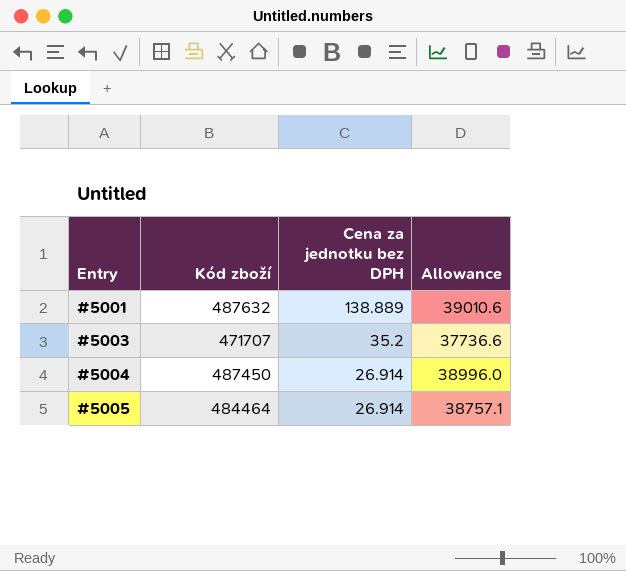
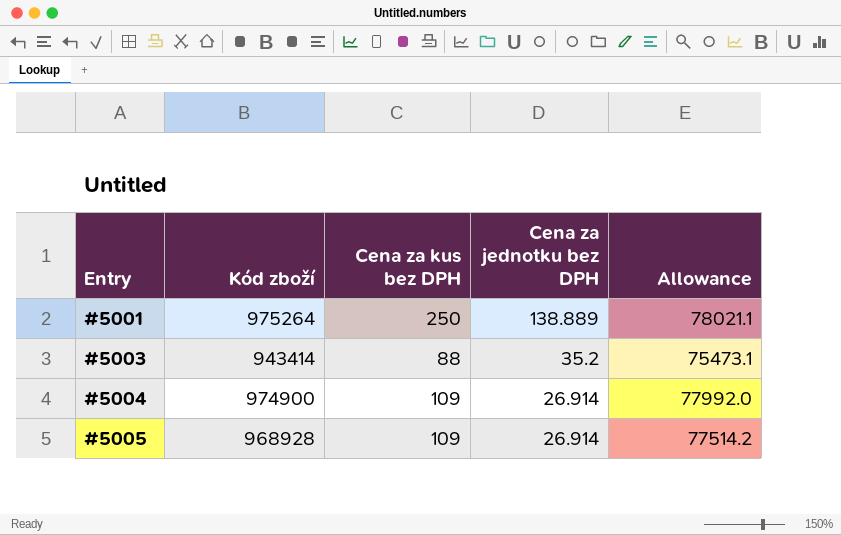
column Cena za kus bez DPH | position: none -> 3
#5001 | Kód zboží: 487632 -> 975264
#5001 | Allowance: 39010.6 -> 78021.1
#5003 | Kód zboží: 471707 -> 943414
#5003 | Allowance: 37736.6 -> 75473.1
#5004 | Kód zboží: 487450 -> 974900
#5004 | Allowance: 38996.0 -> 77992.0
#5005 | Kód zboží: 484464 -> 968928
#5005 | Allowance: 38757.1 -> 77514.2

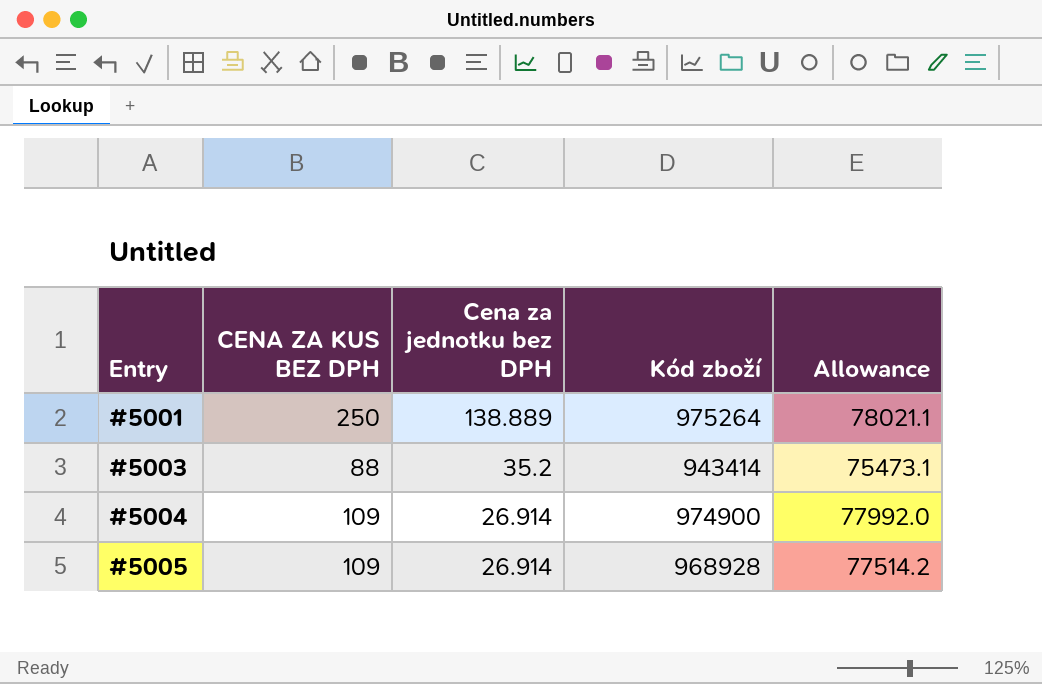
column name: Cena za kus bez DPH -> CENA ZA KUS BEZ DPH
column Kód zboží | position: 2 -> 4

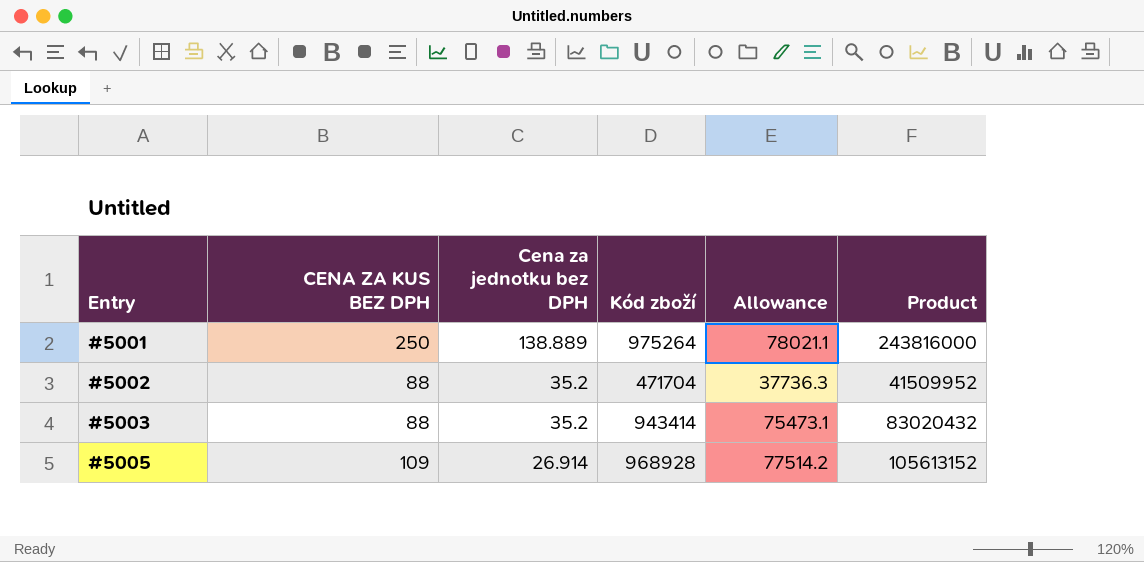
column Product | formula: none -> [CENA ZA KUS BEZ DPH] * [Kód zboží]
row #5004: 109 | 26.914 | 974900 | 77992.0 -> none
row #5002: none -> 88 | 35.2 | 471704 | 37736.3 | 41509952

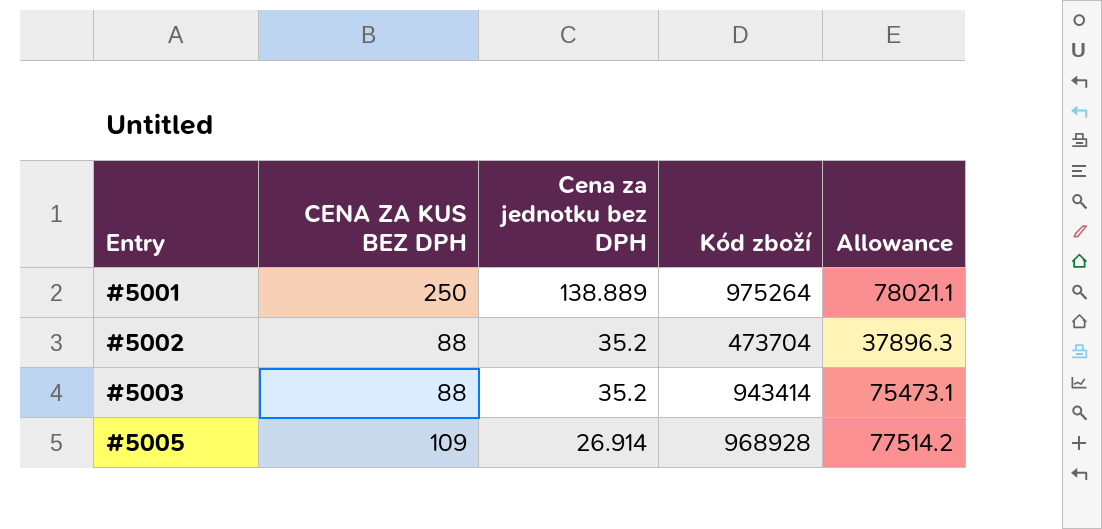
column Product | formula: [CENA ZA KUS BEZ DPH] * [Kód zboží] -> none
#5002 | Kód zboží: 471704 -> 473704
#5002 | Allowance: 37736.3 -> 37896.3

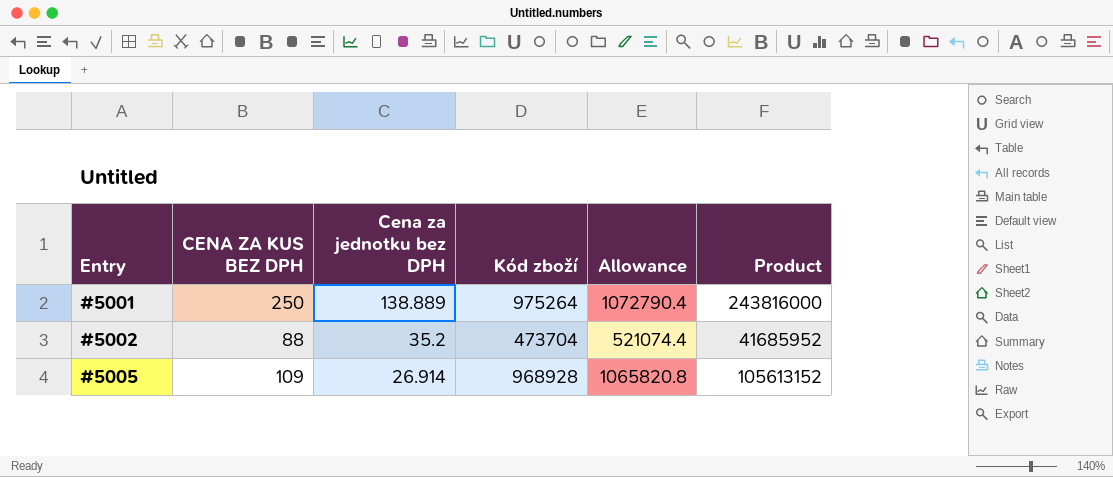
column Allowance | formula: [Kód zboží] * 0.08 -> [Kód zboží] * 1.1
column Product | formula: none -> [CENA ZA KUS BEZ DPH] * [Kód zboží]
row #5003: 88 | 35.2 | 943414 | 75473.1 -> none

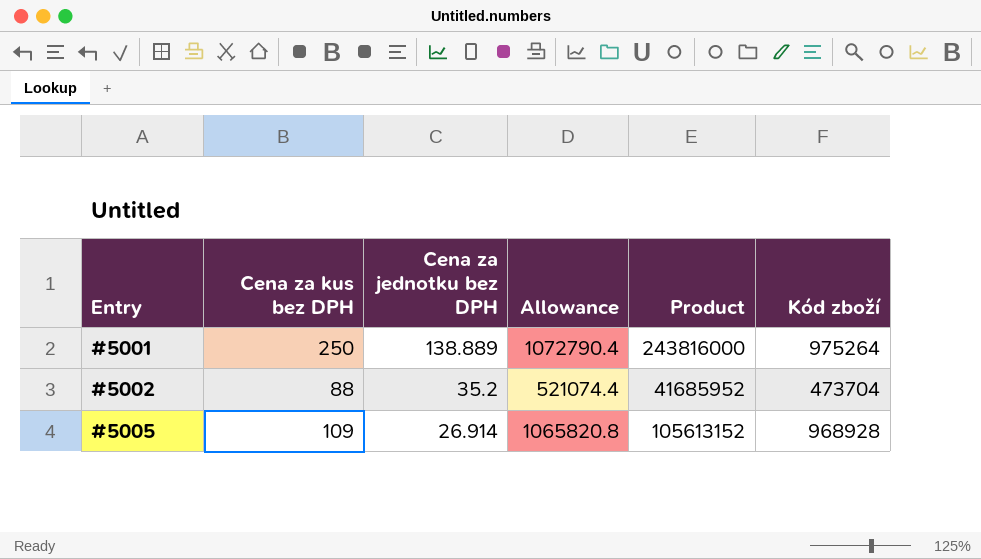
column name: CENA ZA KUS BEZ DPH -> Cena za kus bez DPH
column Kód zboží | position: 4 -> 6

